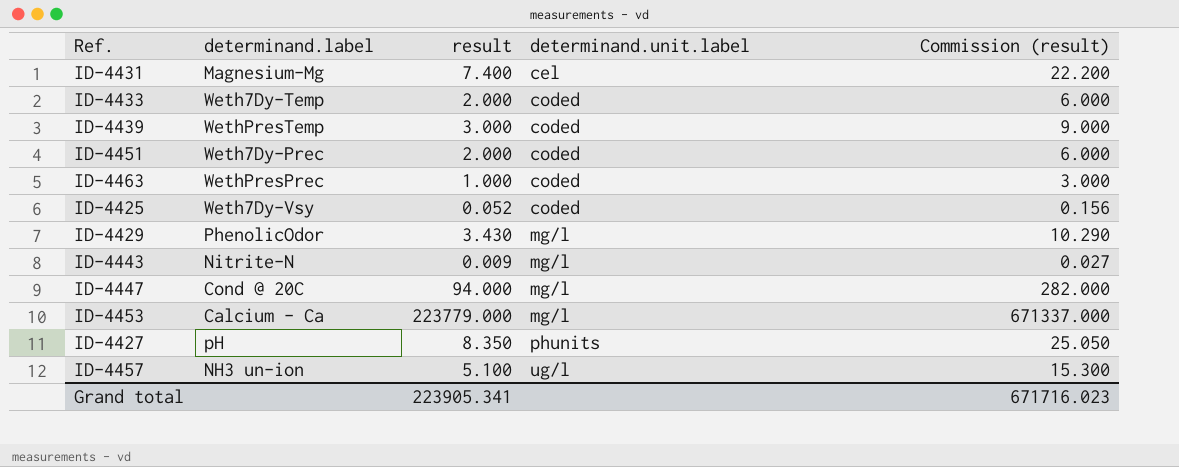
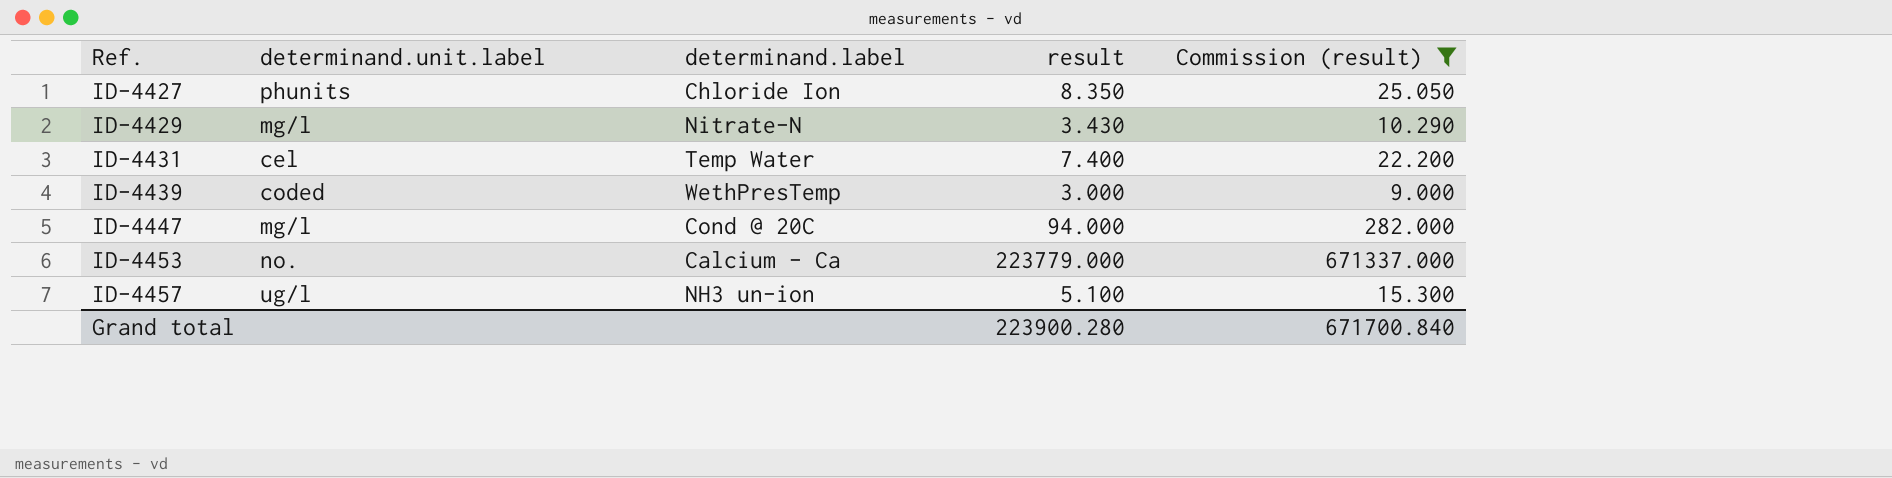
filter: none -> Commission (result) >= 9.000
row order: determinand.unit.label ascending -> Ref. ascending
column determinand.unit.label | position: 4 -> 2
ID-4427 | determinand.label: pH -> Chloride Ion
ID-4429 | determinand.label: PhenolicOdor -> Nitrate-N
ID-4431 | determinand.label: Magnesium-Mg -> Temp Water
ID-4453 | determinand.unit.label: mg/l -> no.
Grand total | result: 223905.341 -> 223900.280
Grand total | Commission (result): 671716.023 -> 671700.840

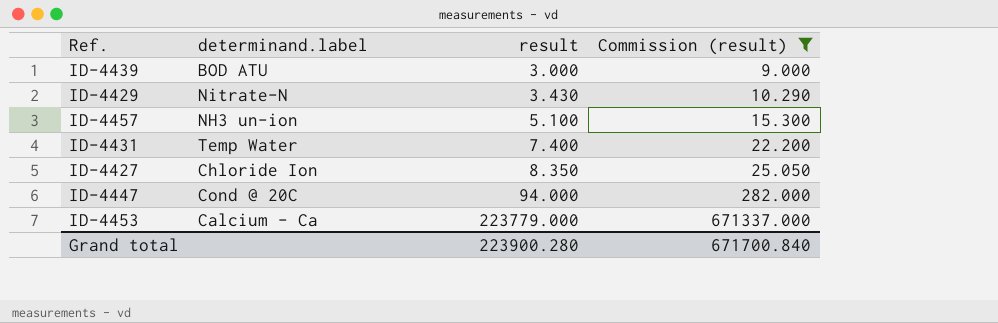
row order: Ref. ascending -> result ascending
column determinand.unit.label | position: 2 -> none
ID-4439 | determinand.label: WethPresTemp -> BOD ATU

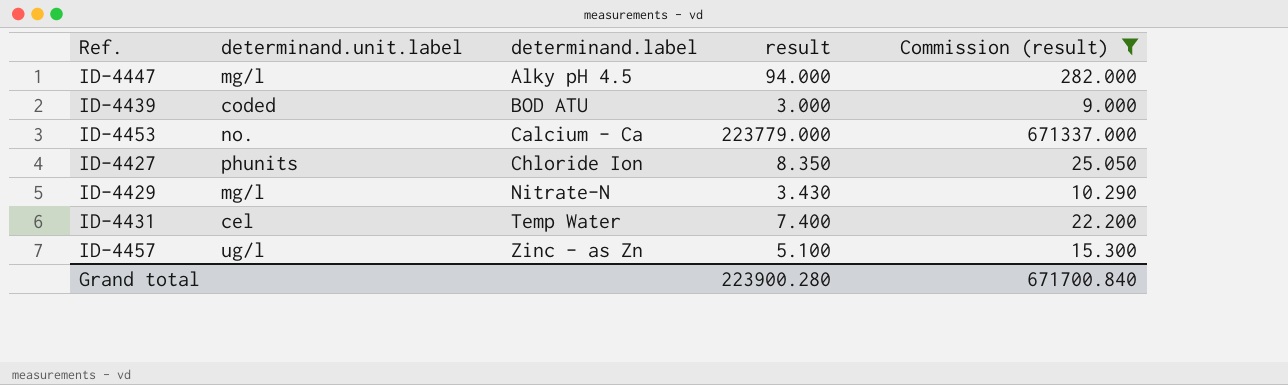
row order: result ascending -> determinand.label ascending
column determinand.unit.label | position: none -> 2
ID-4447 | determinand.label: Cond @ 20C -> Alky pH 4.5
ID-4457 | determinand.label: NH3 un-ion -> Zinc - as Zn

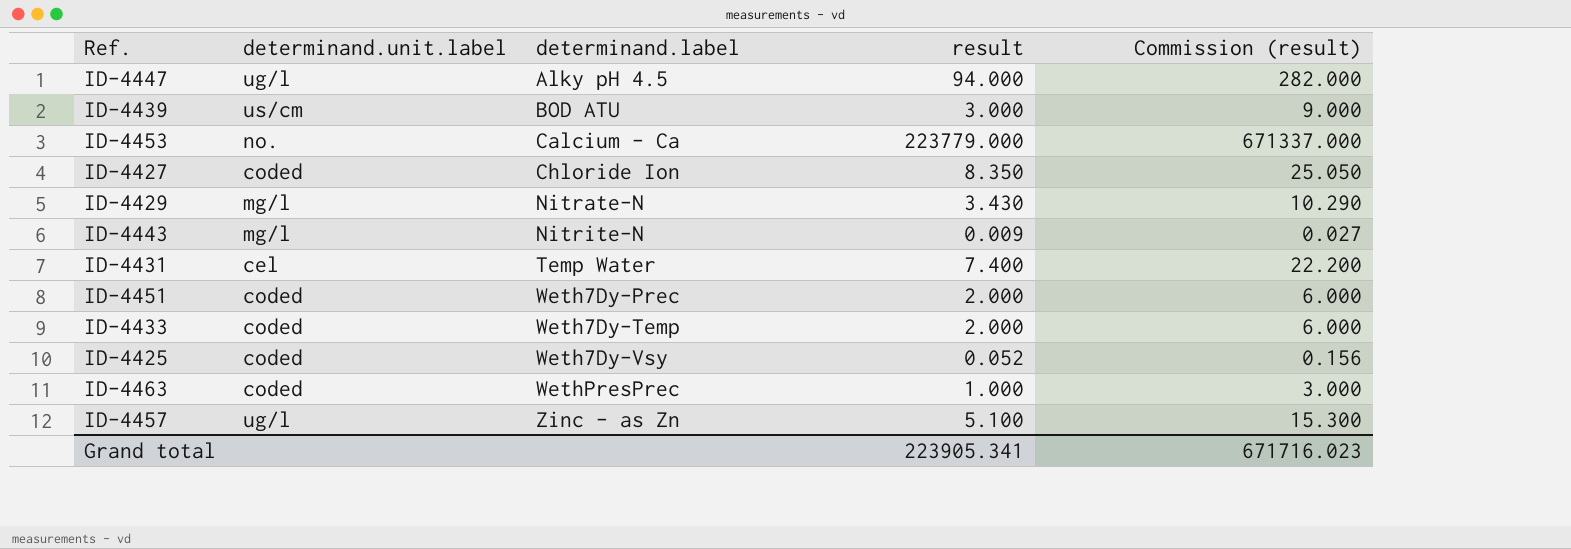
filter: Commission (result) >= 9.000 -> none
ID-4447 | determinand.unit.label: mg/l -> ug/l
ID-4439 | determinand.unit.label: coded -> us/cm
ID-4427 | determinand.unit.label: phunits -> coded
Grand total | result: 223900.280 -> 223905.341
Grand total | Commission (result): 671700.840 -> 671716.023

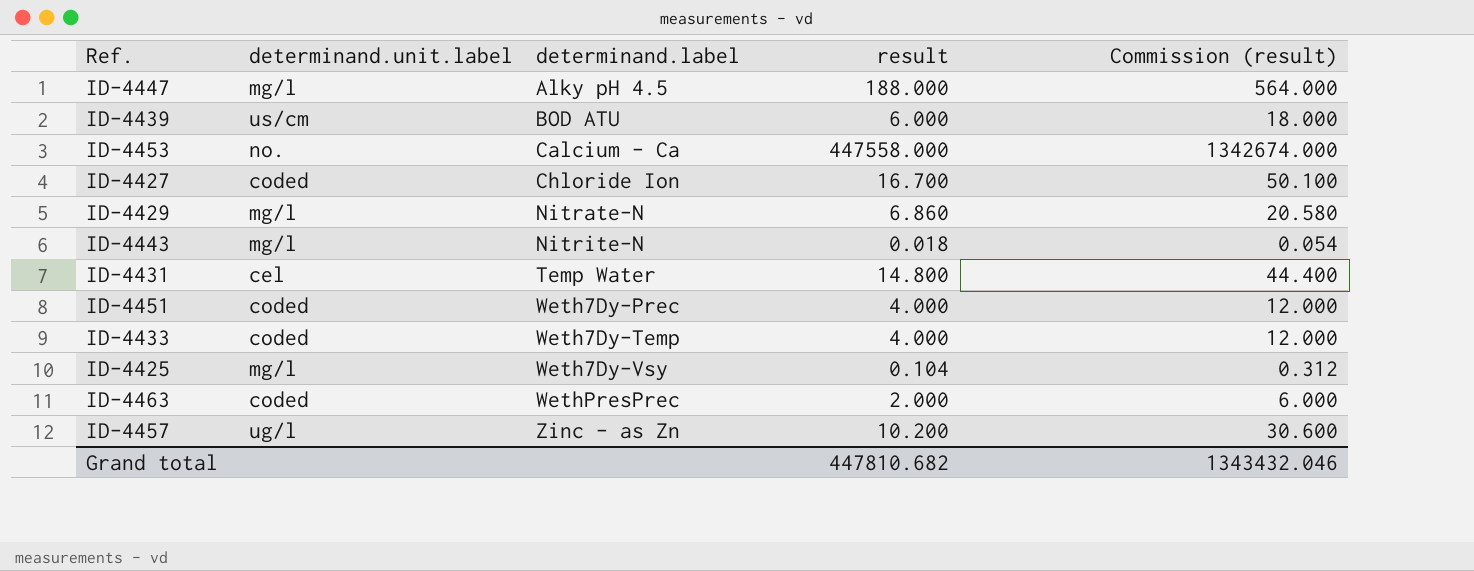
ID-4447 | determinand.unit.label: ug/l -> mg/l
ID-4447 | result: 94.000 -> 188.000
ID-4447 | Commission (result): 282.000 -> 564.000
ID-4439 | result: 3.000 -> 6.000
ID-4439 | Commission (result): 9.000 -> 18.000
ID-4453 | result: 223779.000 -> 447558.000
ID-4453 | Commission (result): 671337.000 -> 1342674.000
ID-4427 | result: 8.350 -> 16.700
ID-4427 | Commission (result): 25.050 -> 50.100
ID-4429 | result: 3.430 -> 6.860
ID-4429 | Commission (result): 10.290 -> 20.580
ID-4443 | result: 0.009 -> 0.018
ID-4443 | Commission (result): 0.027 -> 0.054
ID-4431 | result: 7.400 -> 14.800
ID-4431 | Commission (result): 22.200 -> 44.400
ID-4451 | result: 2.000 -> 4.000
ID-4451 | Commission (result): 6.000 -> 12.000
ID-4433 | result: 2.000 -> 4.000
ID-4433 | Commission (result): 6.000 -> 12.000
ID-4425 | determinand.unit.label: coded -> mg/l
ID-4425 | result: 0.052 -> 0.104
ID-4425 | Commission (result): 0.156 -> 0.312
ID-4463 | result: 1.000 -> 2.000
ID-4463 | Commission (result): 3.000 -> 6.000
ID-4457 | result: 5.100 -> 10.200
ID-4457 | Commission (result): 15.300 -> 30.600
Grand total | result: 223905.341 -> 447810.682
Grand total | Commission (result): 671716.023 -> 1343432.046

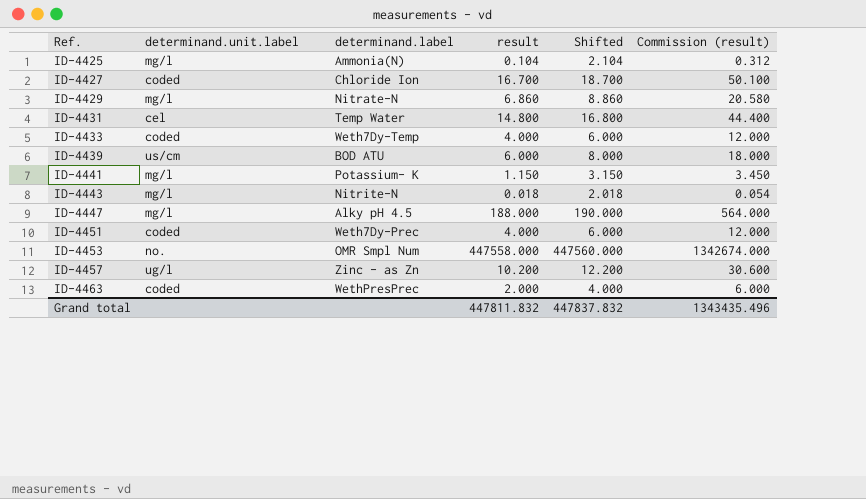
row order: determinand.label ascending -> Ref. ascending
column Shifted | formula: none -> [result] + 2
ID-4425 | determinand.label: Weth7Dy-Vsy -> Ammonia(N)
row ID-4441: none -> mg/l | Potassium- K | 1.150 | 3.150 | 3.450
ID-4453 | determinand.label: Calcium - Ca -> OMR Smpl Num
Grand total | result: 447810.682 -> 447811.832
Grand total | Commission (result): 1343432.046 -> 1343435.496

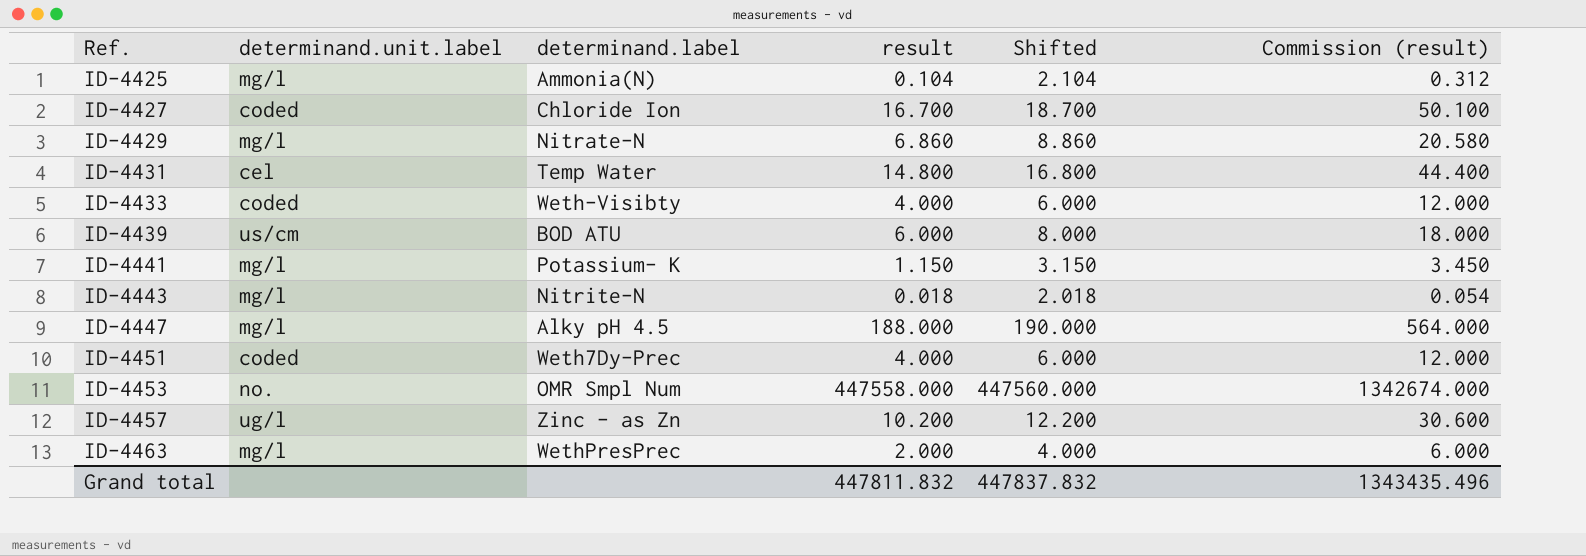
ID-4433 | determinand.label: Weth7Dy-Temp -> Weth-Visibty
ID-4463 | determinand.unit.label: coded -> mg/l

